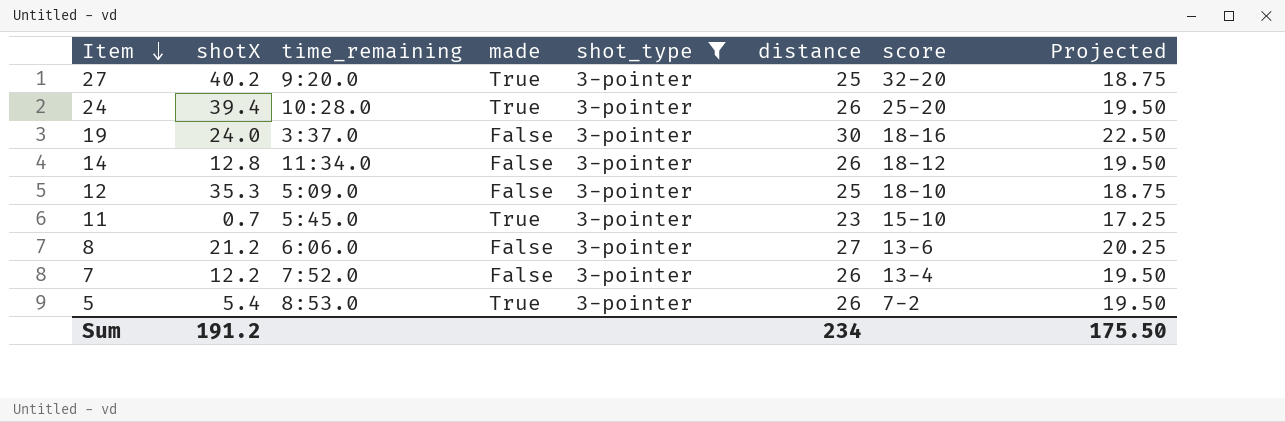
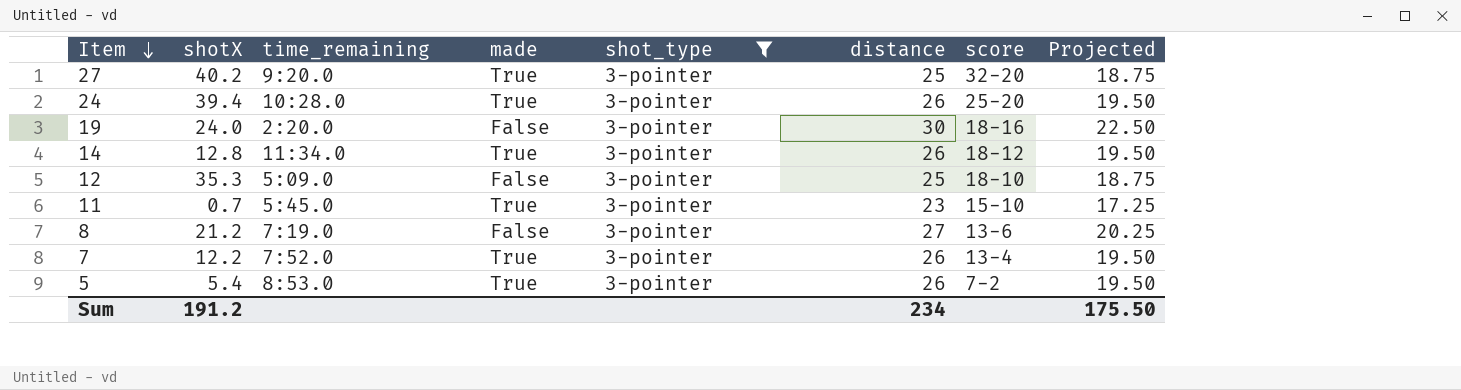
19 | time_remaining: 3:37.0 -> 2:20.0
14 | made: False -> True
8 | time_remaining: 6:06.0 -> 7:19.0
7 | made: False -> True

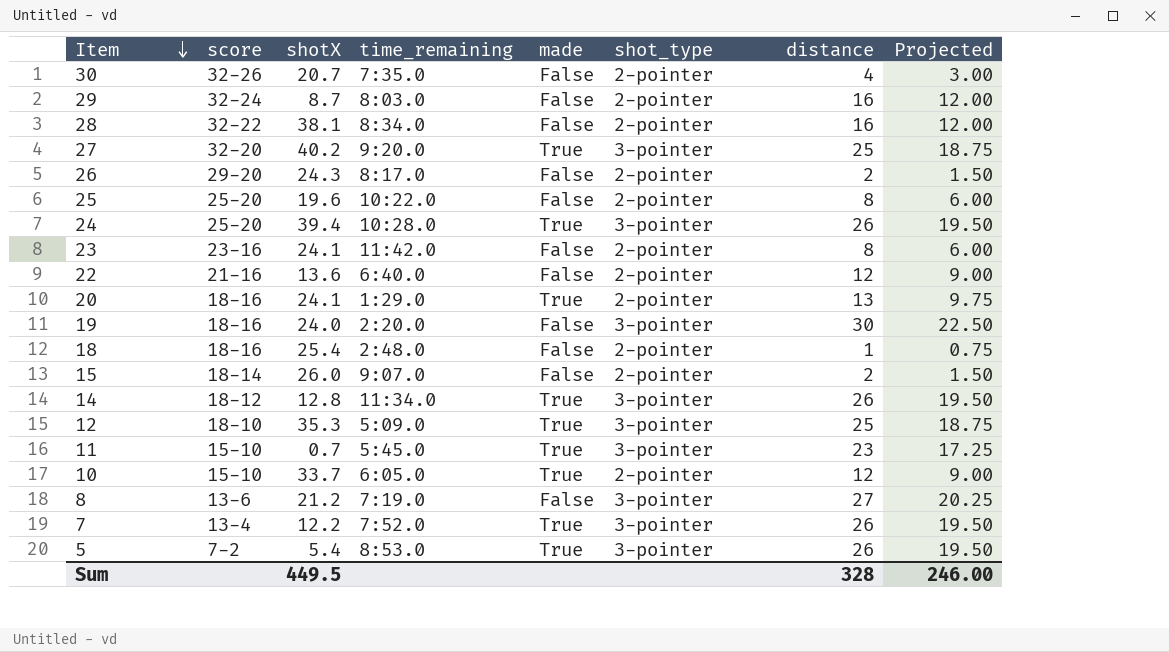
filter: shot_type = 3-pointer -> none
column score | position: 7 -> 2
12 | made: False -> True
Sum | shotX: 191.2 -> 449.5
Sum | distance: 234 -> 328
Sum | Projected: 175.50 -> 246.00

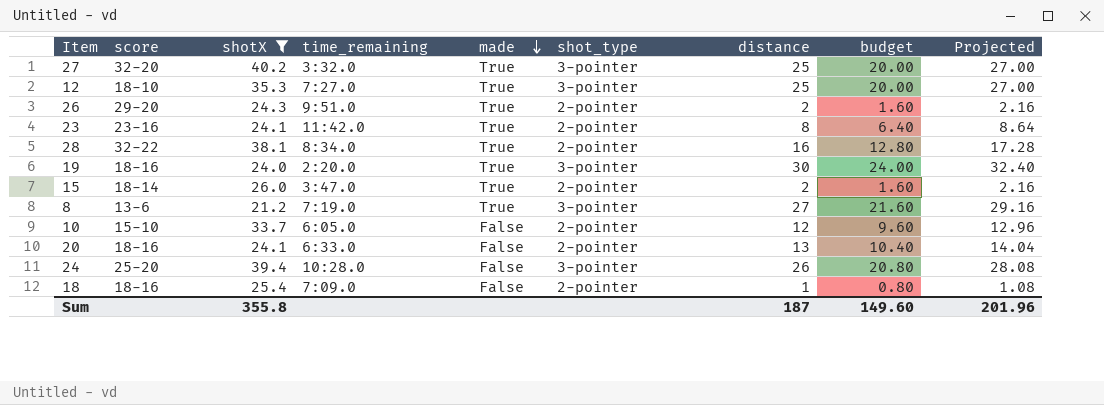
filter: none -> shotX >= 21.2
row order: Item descending -> made descending
column budget | formula: none -> [distance] * 0.8
column Projected | formula: [distance] * 0.75 -> [distance] * 1.08
27 | time_remaining: 9:20.0 -> 3:32.0
12 | time_remaining: 5:09.0 -> 7:27.0
26 | time_remaining: 8:17.0 -> 9:51.0
26 | made: False -> True
23 | made: False -> True
28 | made: False -> True
19 | made: False -> True
15 | time_remaining: 9:07.0 -> 3:47.0
15 | made: False -> True
8 | made: False -> True
10 | made: True -> False
20 | time_remaining: 1:29.0 -> 6:33.0
20 | made: True -> False
24 | made: True -> False
18 | time_remaining: 2:48.0 -> 7:09.0
Sum | shotX: 449.5 -> 355.8
Sum | distance: 328 -> 187
Sum | Projected: 246.00 -> 201.96

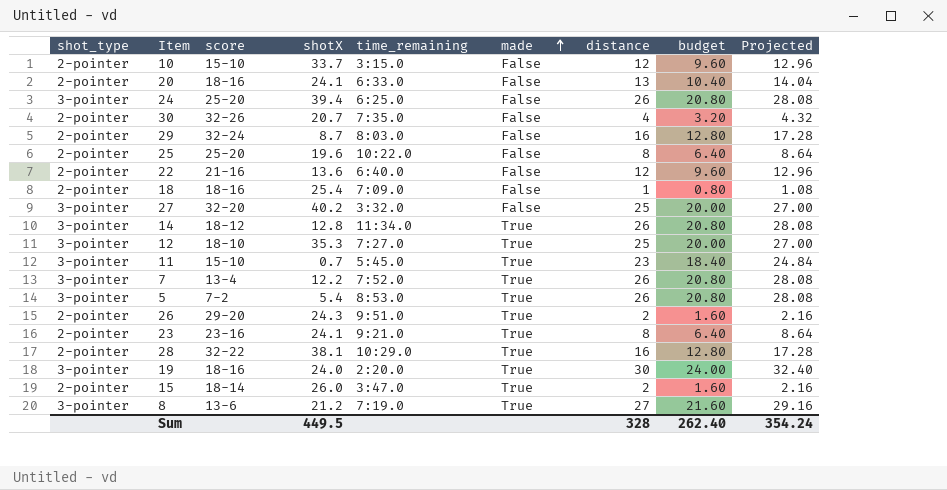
filter: shotX >= 21.2 -> none
row order: made descending -> made ascending
column shot_type | position: 6 -> 1
10 | time_remaining: 6:05.0 -> 3:15.0
24 | time_remaining: 10:28.0 -> 6:25.0
27 | made: True -> False
23 | time_remaining: 11:42.0 -> 9:21.0
28 | time_remaining: 8:34.0 -> 10:29.0
Sum | shotX: 355.8 -> 449.5
Sum | distance: 187 -> 328
Sum | budget: 149.60 -> 262.40
Sum | Projected: 201.96 -> 354.24

